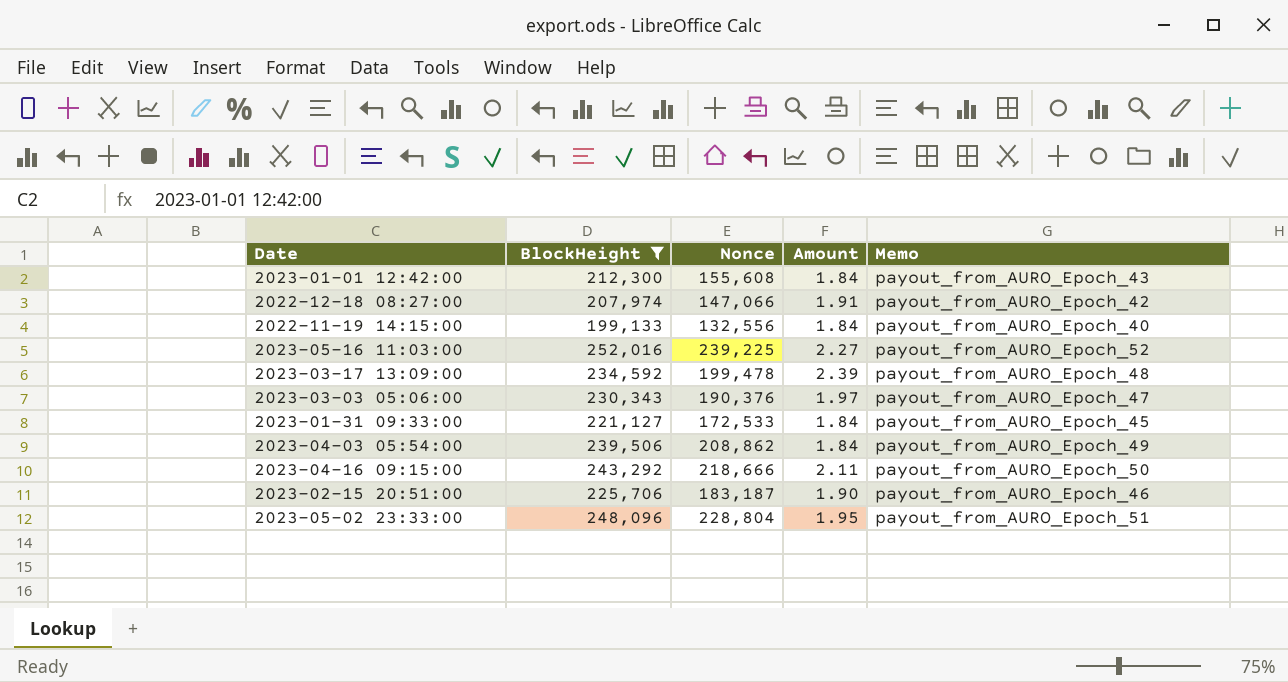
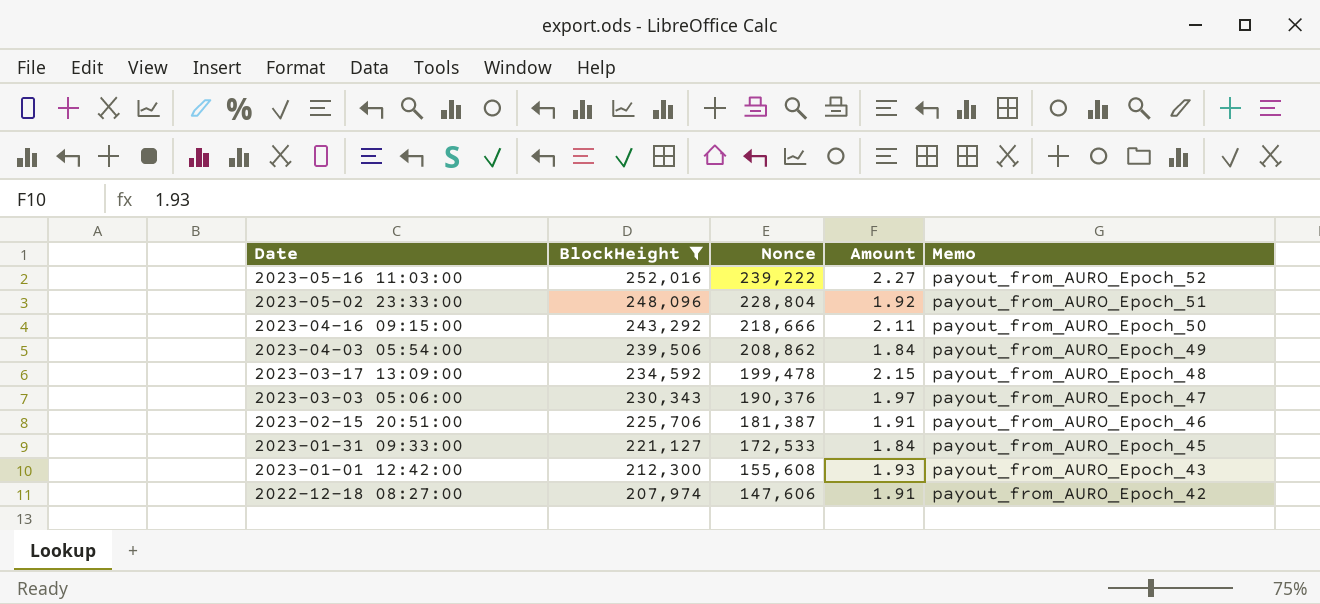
row order: none -> Date descending
row 2022-11-19 14:15:00: 199,133 | 132,556 | 1.84 | payout_from_AURO_Epoch_40 -> none
2023-05-16 11:03:00 | Nonce: 239,225 -> 239,222
2023-05-02 23:33:00 | Amount: 1.95 -> 1.92
2023-03-17 13:09:00 | Amount: 2.39 -> 2.15
2023-02-15 20:51:00 | Nonce: 183,187 -> 181,387
2023-02-15 20:51:00 | Amount: 1.90 -> 1.91
2023-01-01 12:42:00 | Amount: 1.84 -> 1.93
2022-12-18 08:27:00 | Nonce: 147,066 -> 147,606

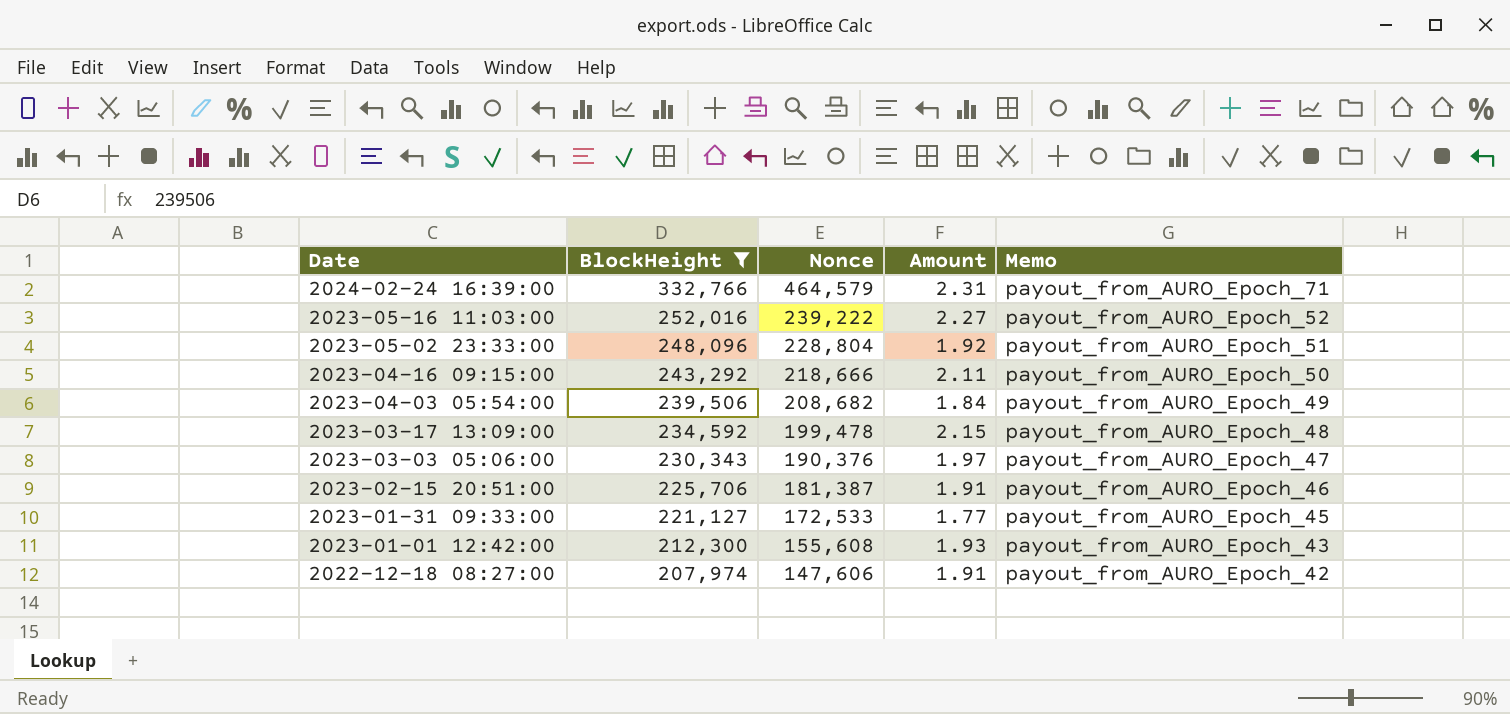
row 2024-02-24 16:39:00: none -> 332,766 | 464,579 | 2.31 | payout_from_AURO_Epoch_71
2023-04-03 05:54:00 | Nonce: 208,862 -> 208,682
2023-01-31 09:33:00 | Amount: 1.84 -> 1.77

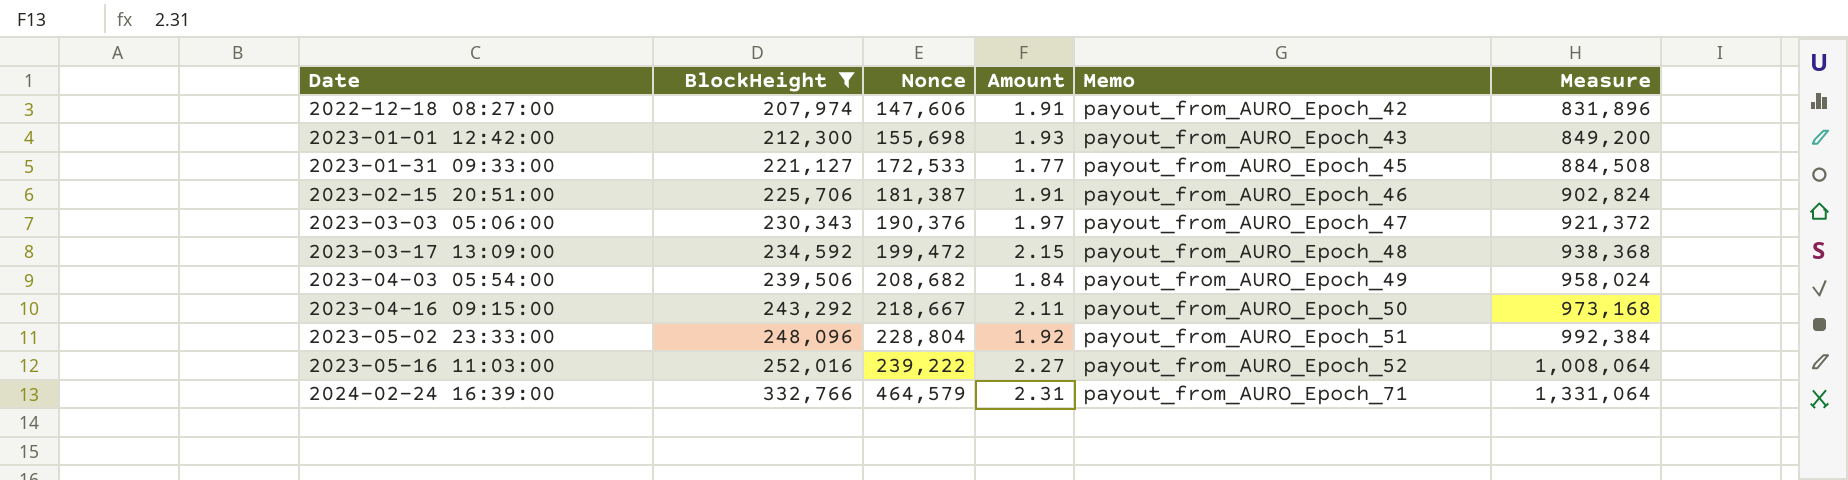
row order: Date descending -> Date ascending
column Measure | formula: none -> [BlockHeight] * 4
2023-01-01 12:42:00 | Nonce: 155,608 -> 155,698
2023-03-17 13:09:00 | Nonce: 199,478 -> 199,472
2023-04-16 09:15:00 | Nonce: 218,666 -> 218,667

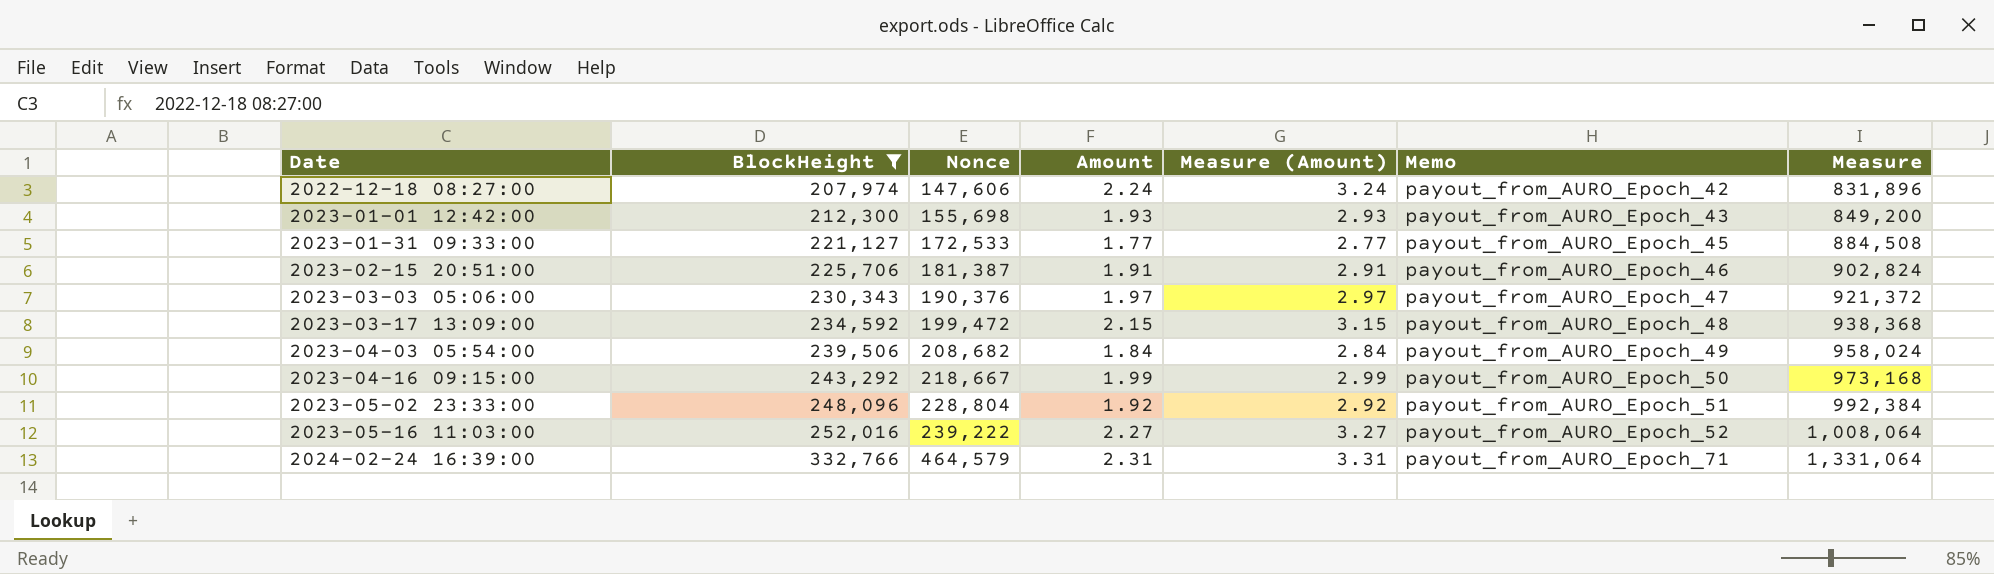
column Measure (Amount) | formula: none -> [Amount] + 1
2022-12-18 08:27:00 | Amount: 1.91 -> 2.24
2023-04-16 09:15:00 | Amount: 2.11 -> 1.99

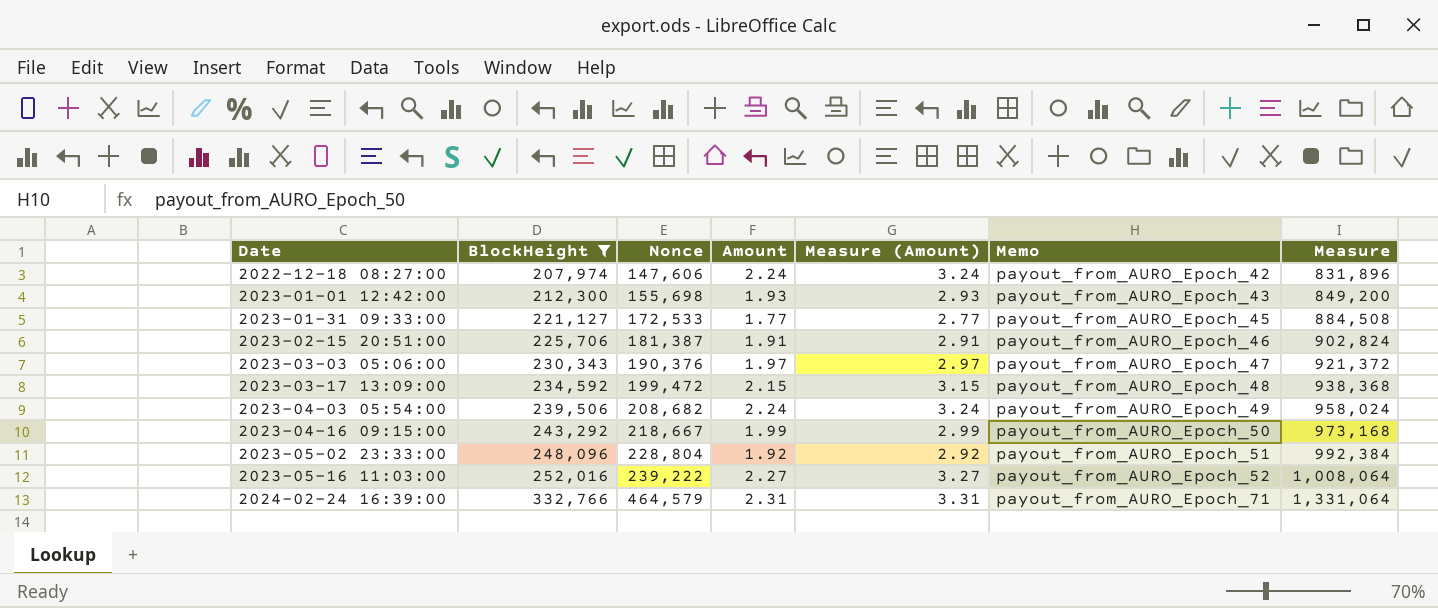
2023-04-03 05:54:00 | Amount: 1.84 -> 2.24
2023-04-03 05:54:00 | Measure (Amount): 2.84 -> 3.24

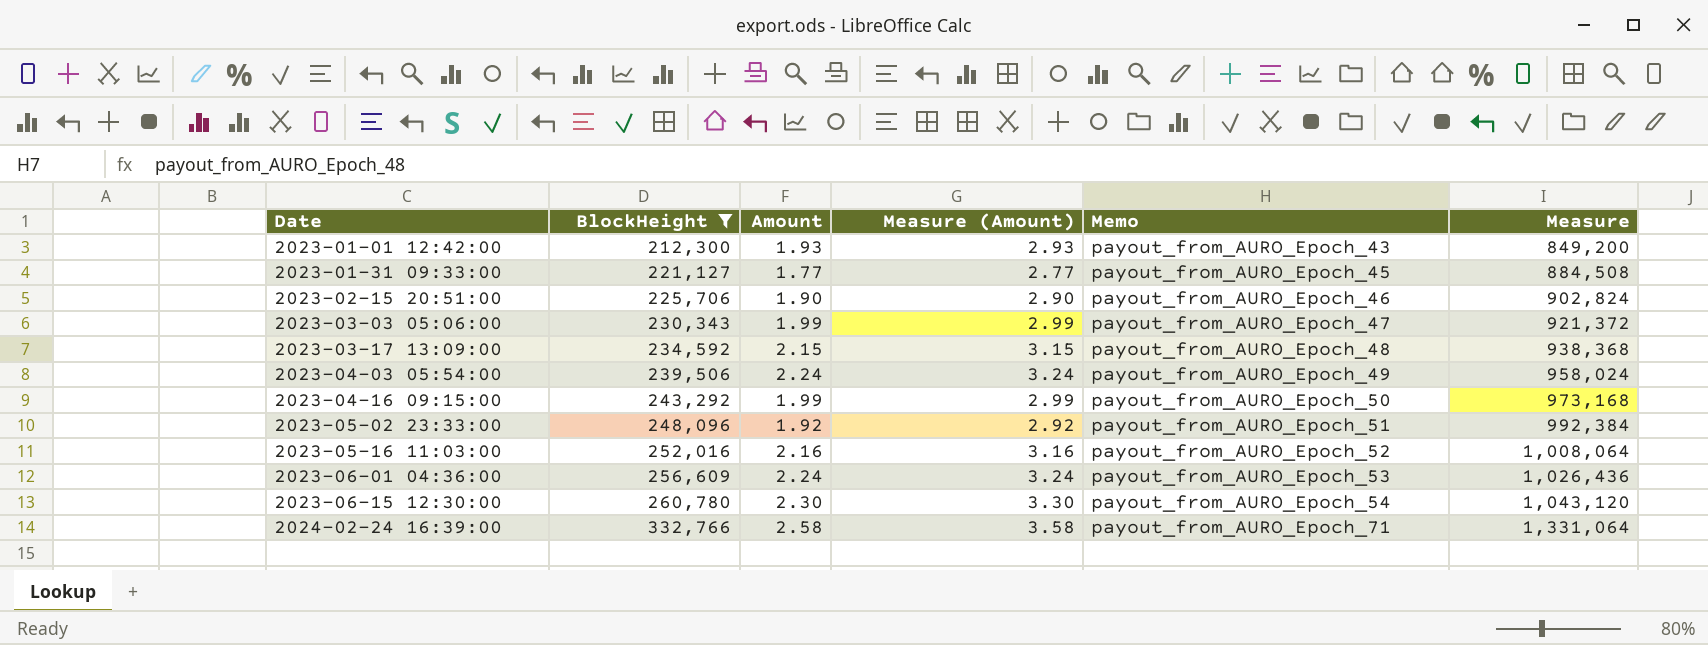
column Nonce | position: 3 -> none
row 2022-12-18 08:27:00: 207,974 | 147,606 | 2.24 | 3.24 | payout_from_AURO_Epoch_42 | 831,896 -> none
2023-02-15 20:51:00 | Amount: 1.91 -> 1.90
2023-02-15 20:51:00 | Measure (Amount): 2.91 -> 2.90
2023-03-03 05:06:00 | Amount: 1.97 -> 1.99
2023-03-03 05:06:00 | Measure (Amount): 2.97 -> 2.99
2023-05-16 11:03:00 | Amount: 2.27 -> 2.16
2023-05-16 11:03:00 | Measure (Amount): 3.27 -> 3.16
row 2023-06-01 04:36:00: none -> 256,609 | 2.24 | 3.24 | payout_from_AURO_Epoch_53 | 1,026,436
row 2023-06-15 12:30:00: none -> 260,780 | 2.30 | 3.30 | payout_from_AURO_Epoch_54 | 1,043,120
2024-02-24 16:39:00 | Amount: 2.31 -> 2.58
2024-02-24 16:39:00 | Measure (Amount): 3.31 -> 3.58

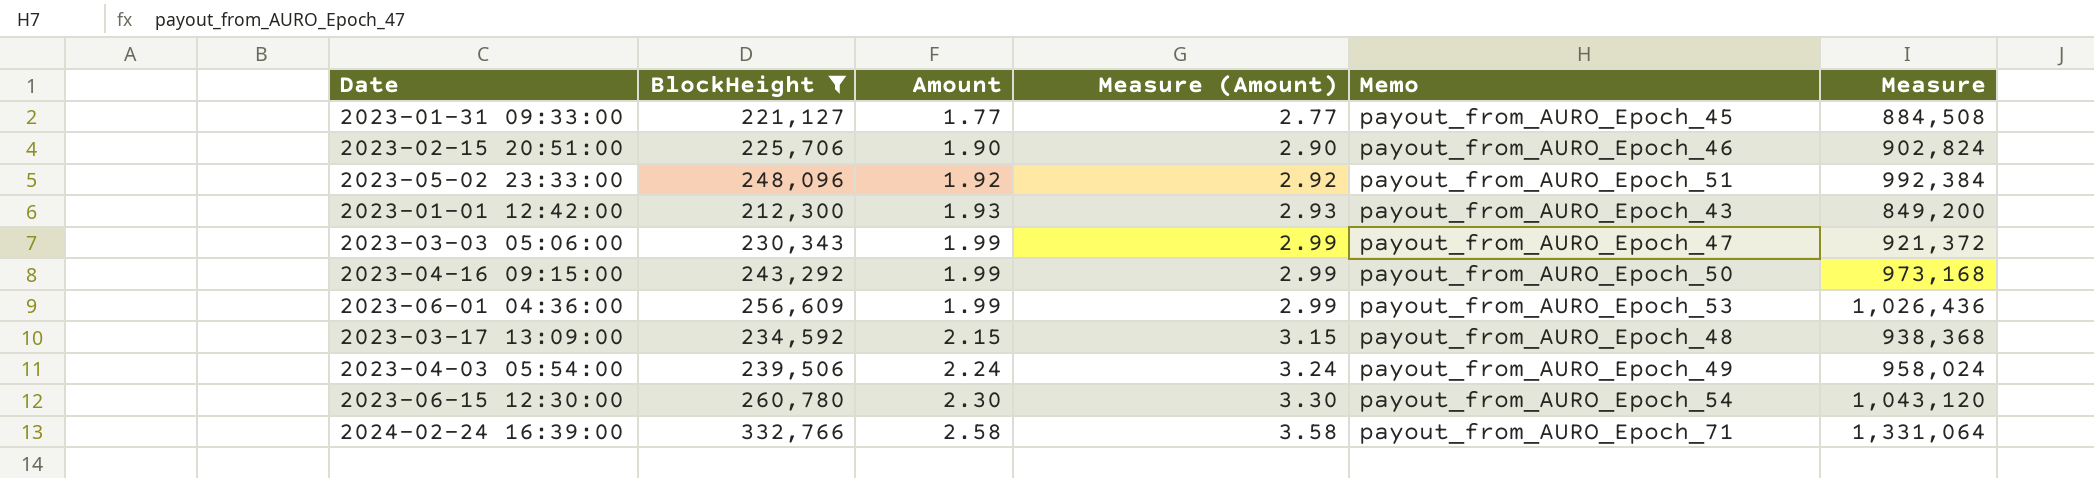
row order: Date ascending -> Amount ascending
row 2023-05-16 11:03:00: 252,016 | 2.16 | 3.16 | payout_from_AURO_Epoch_52 | 1,008,064 -> none
2023-06-01 04:36:00 | Amount: 2.24 -> 1.99
2023-06-01 04:36:00 | Measure (Amount): 3.24 -> 2.99

